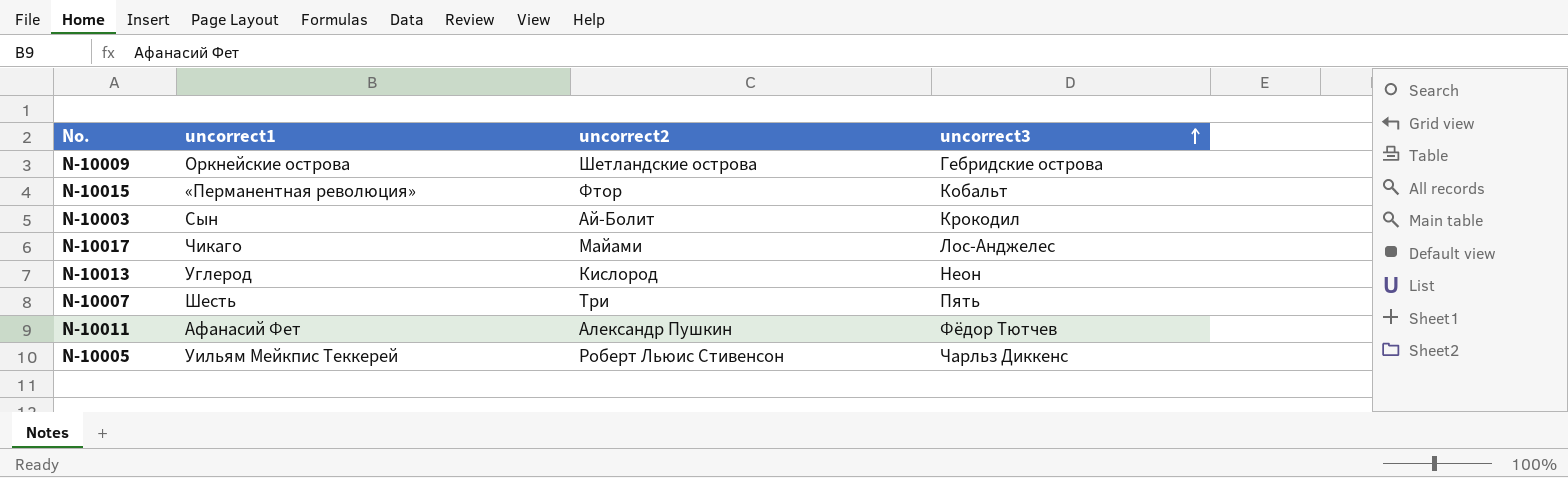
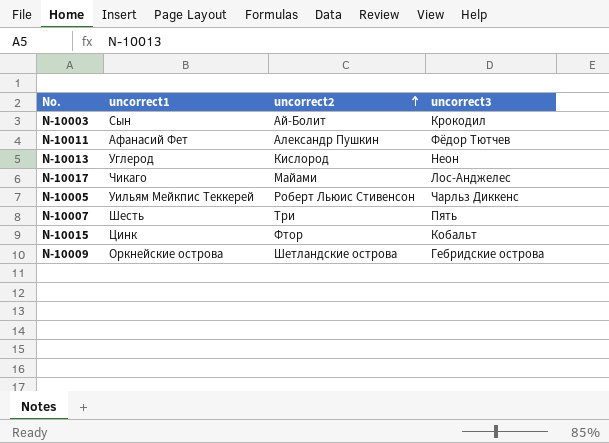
row order: uncorrect3 ascending -> uncorrect2 ascending
N-10015 | uncorrect1: «Перманентная революция» -> Цинк

